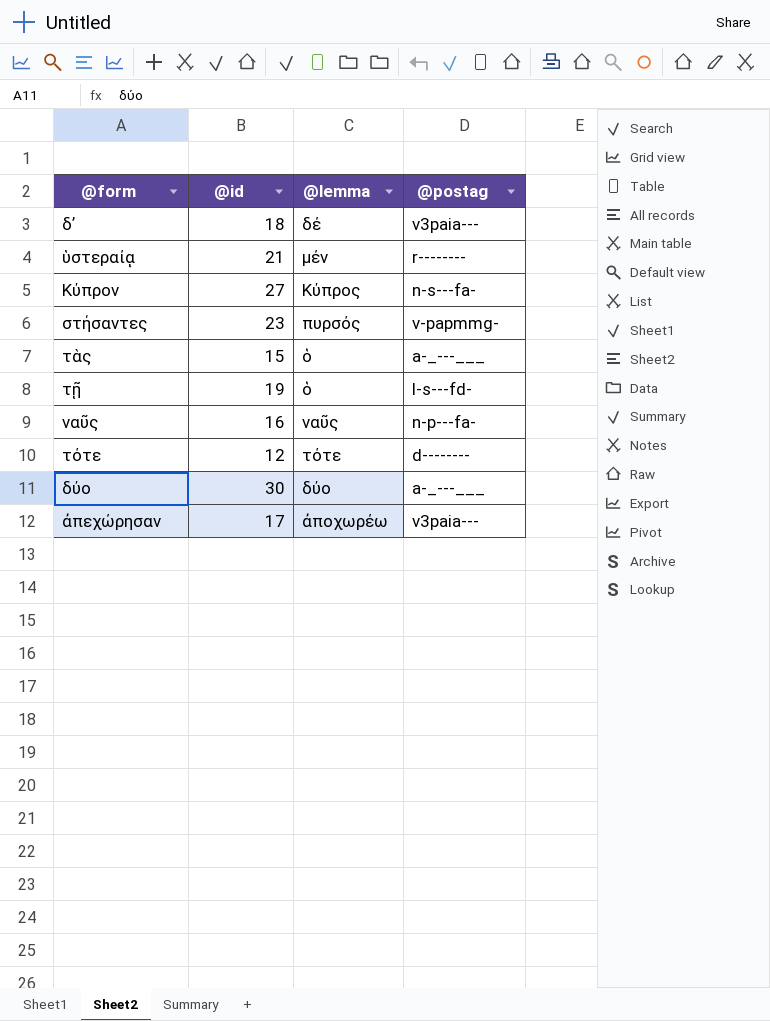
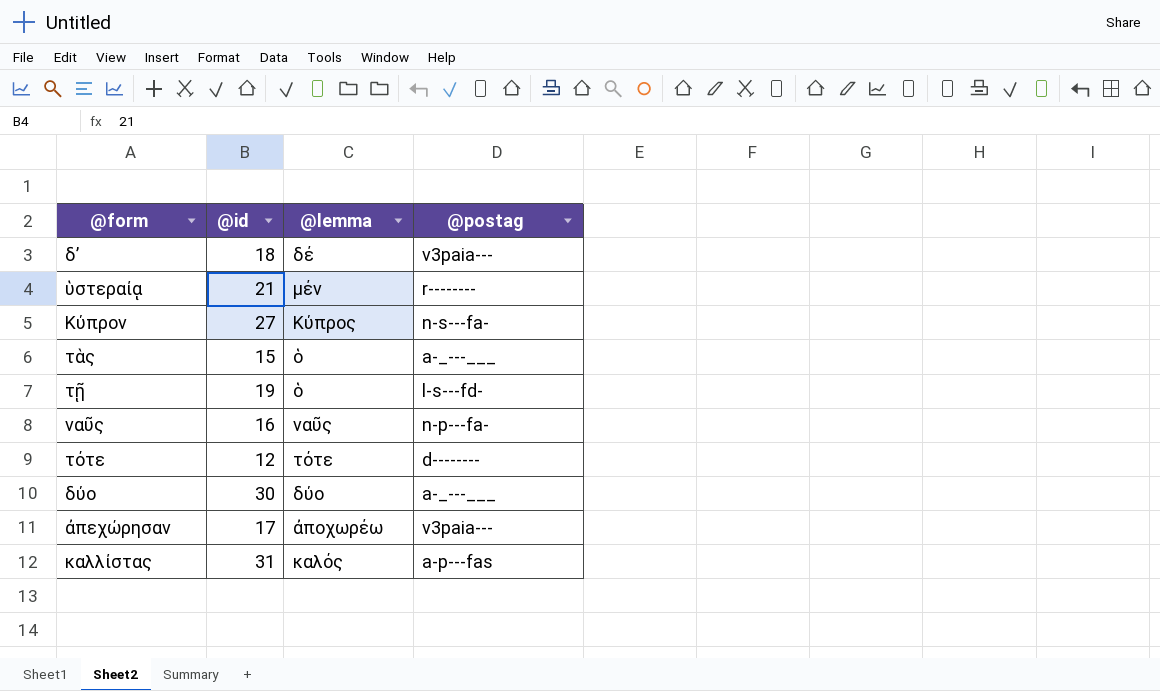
row στήσαντες: 23 | πυρσός | v-papmmg- -> none
row καλλίστας: none -> 31 | καλός | a-p---fas

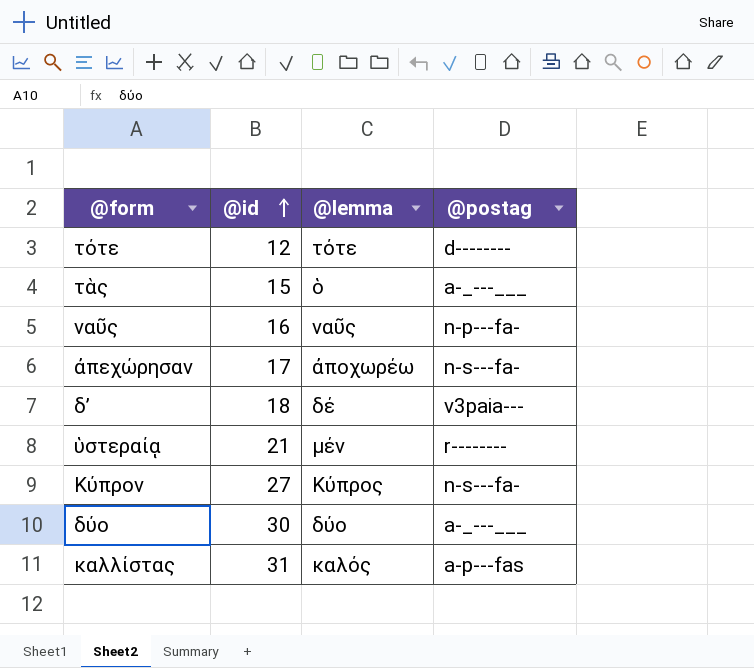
row order: none -> @id ascending
row τῇ: 19 | ὁ | l-s---fd- -> none
ἀπεχώρησαν | @postag: v3paia--- -> n-s---fa-

